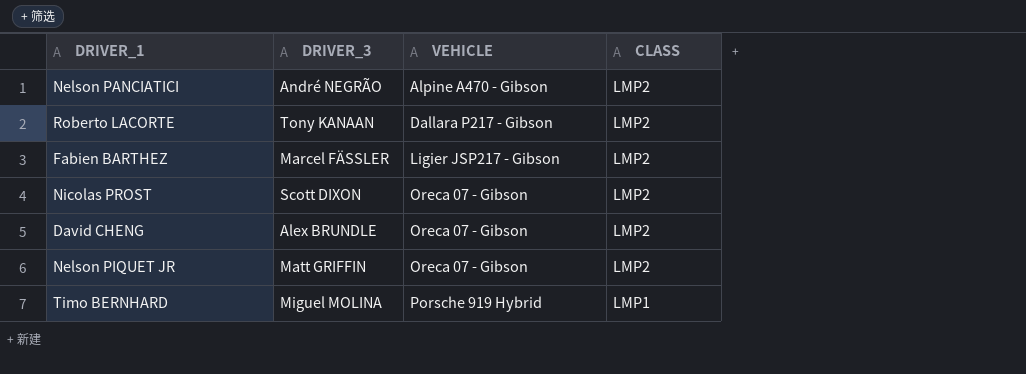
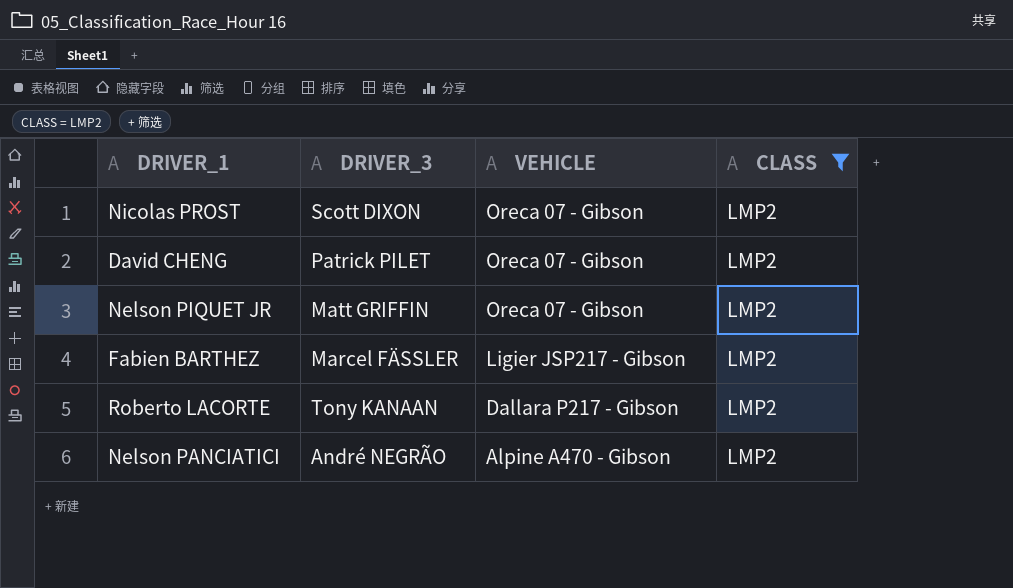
filter: none -> CLASS = LMP2
row order: VEHICLE ascending -> VEHICLE descending
David CHENG | DRIVER_3: Alex BRUNDLE -> Patrick PILET

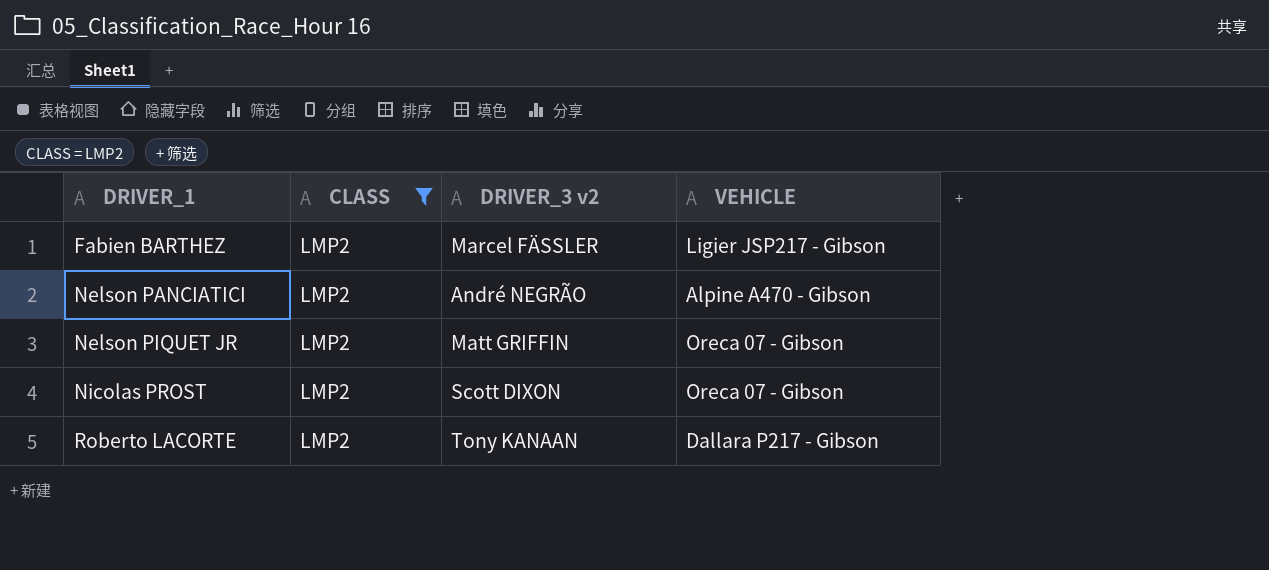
row order: VEHICLE descending -> DRIVER_1 ascending
column CLASS | position: 4 -> 2
column name: DRIVER_3 -> DRIVER_3 v2
row David CHENG: Patrick PILET | Oreca 07 - Gibson | LMP2 -> none

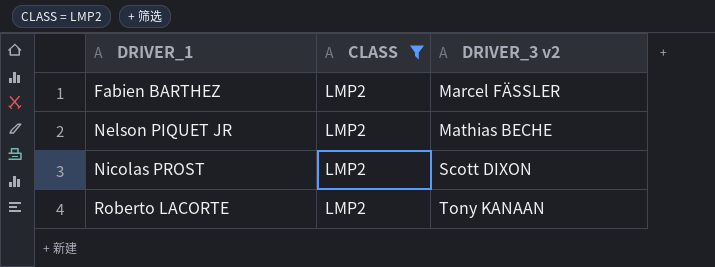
column VEHICLE | position: 4 -> none
row Nelson PANCIATICI: LMP2 | André NEGRÃO | Alpine A470 - Gibson -> none
Nelson PIQUET JR | DRIVER_3 v2: Matt GRIFFIN -> Mathias BECHE

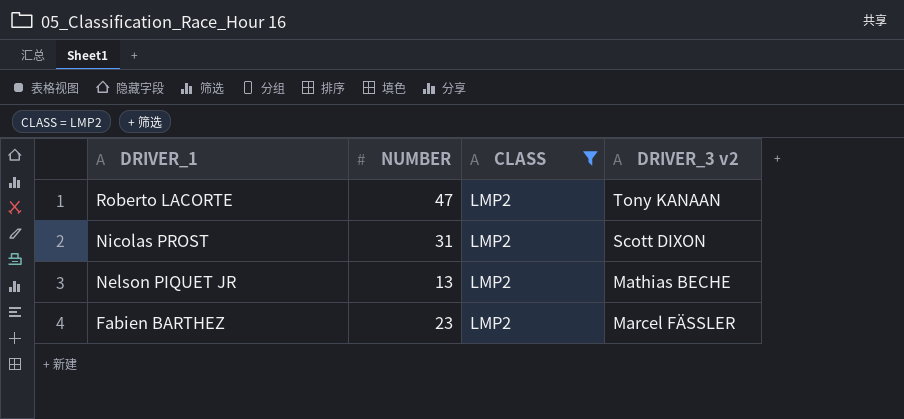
row order: DRIVER_1 ascending -> DRIVER_1 descending
column NUMBER | position: none -> 2

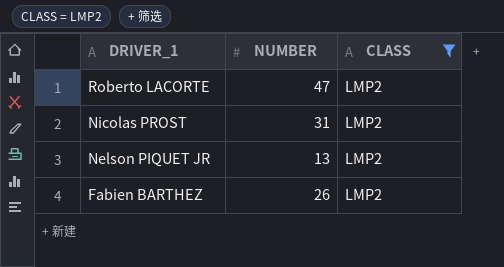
column DRIVER_3 v2 | position: 4 -> none
Fabien BARTHEZ | NUMBER: 23 -> 26

